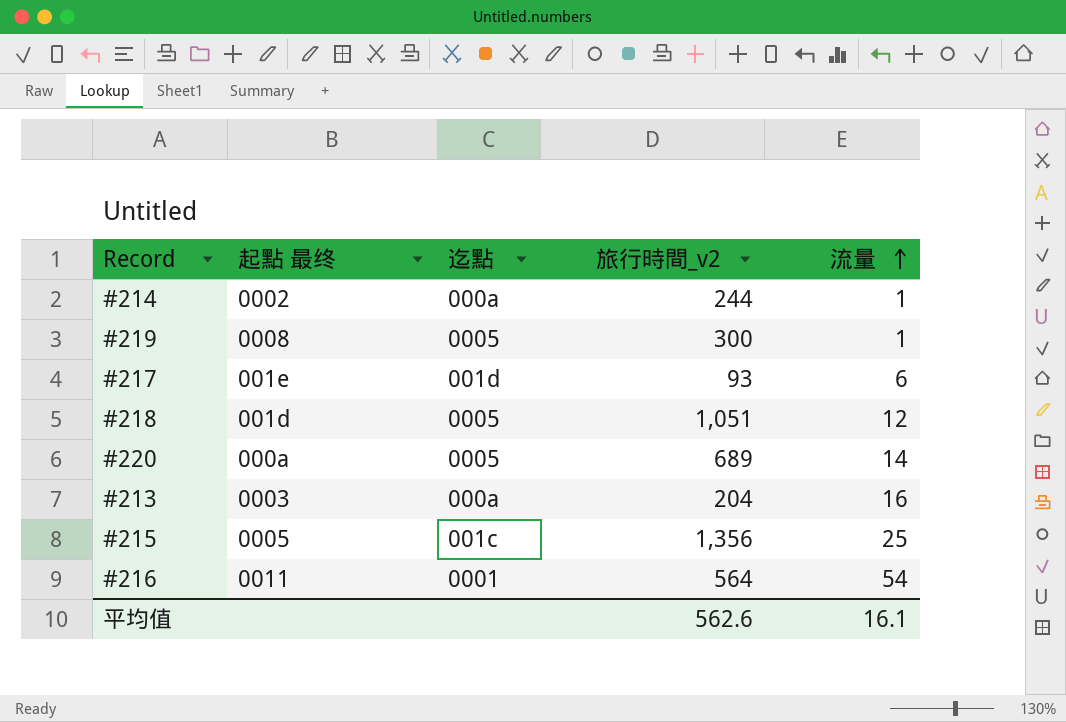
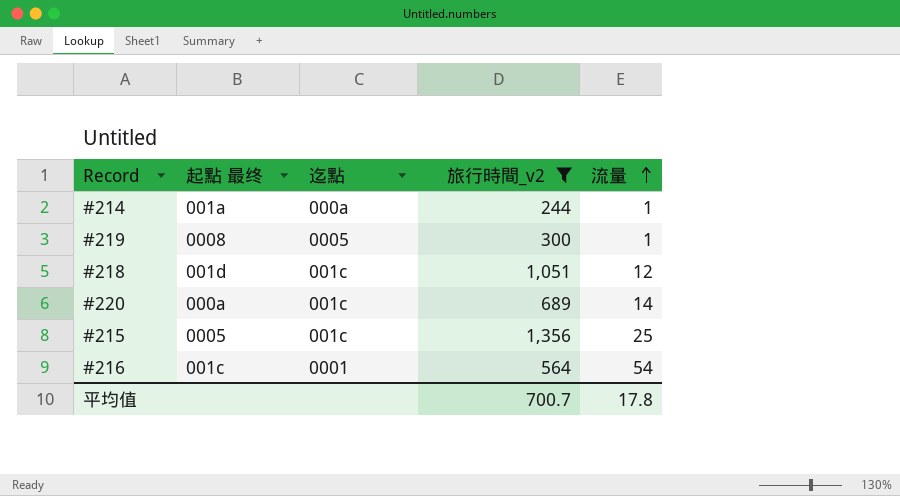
filter: none -> 旅行時間_v2 >= 244
#214 | 起點 最终: 0002 -> 001a
#218 | 迄點: 0005 -> 001c
#220 | 迄點: 0005 -> 001c
#216 | 起點 最终: 0011 -> 001c
平均值 | 旅行時間_v2: 562.6 -> 700.7
平均值 | 流量: 16.1 -> 17.8

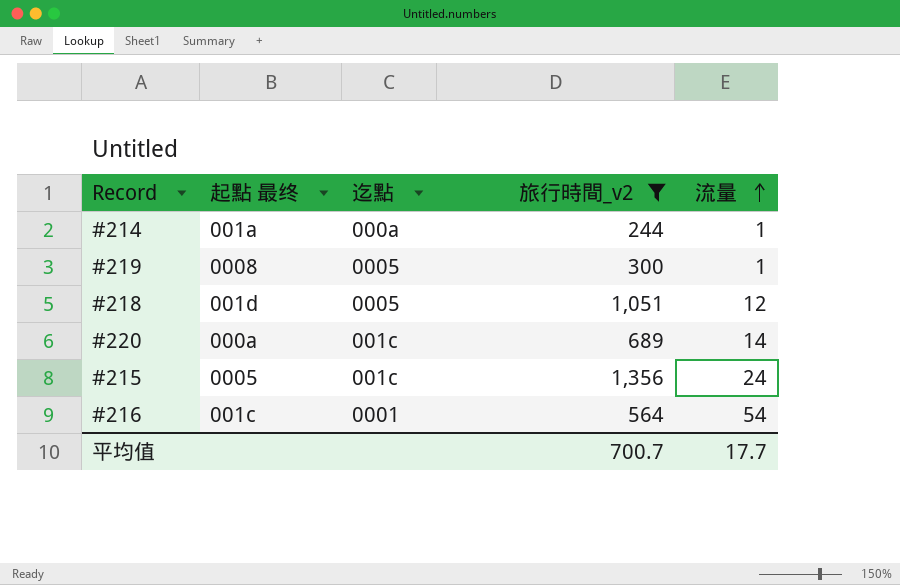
#218 | 迄點: 001c -> 0005
#215 | 流量: 25 -> 24
平均值 | 流量: 17.8 -> 17.7

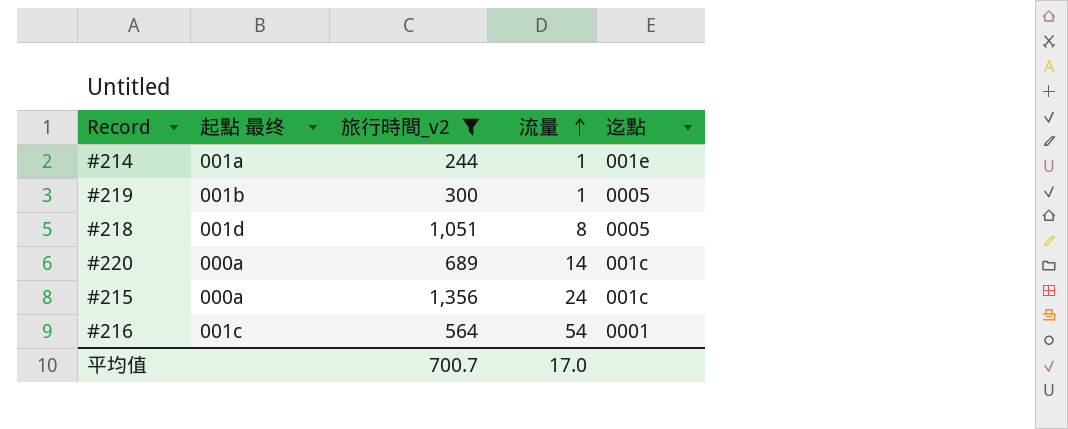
column 迄點 | position: 3 -> 5
#214 | 迄點: 000a -> 001e
#219 | 起點 最终: 0008 -> 001b
#218 | 流量: 12 -> 8
#215 | 起點 最终: 0005 -> 000a
平均值 | 流量: 17.7 -> 17.0

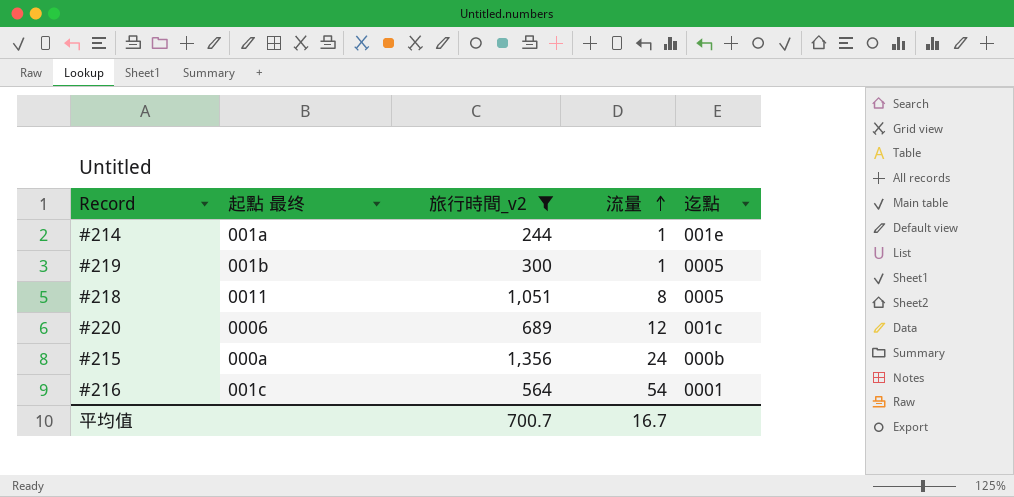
#218 | 起點 最终: 001d -> 0011
#220 | 起點 最终: 000a -> 0006
#220 | 流量: 14 -> 12
#215 | 迄點: 001c -> 000b
平均值 | 流量: 17.0 -> 16.7

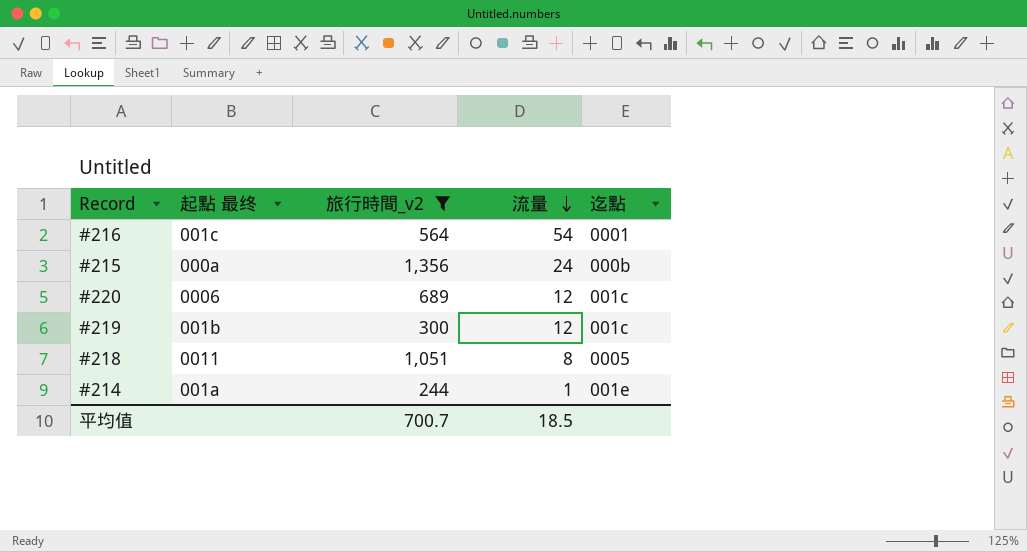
row order: 流量 ascending -> 流量 descending
#219 | 流量: 1 -> 12
#219 | 迄點: 0005 -> 001c
平均值 | 流量: 16.7 -> 18.5

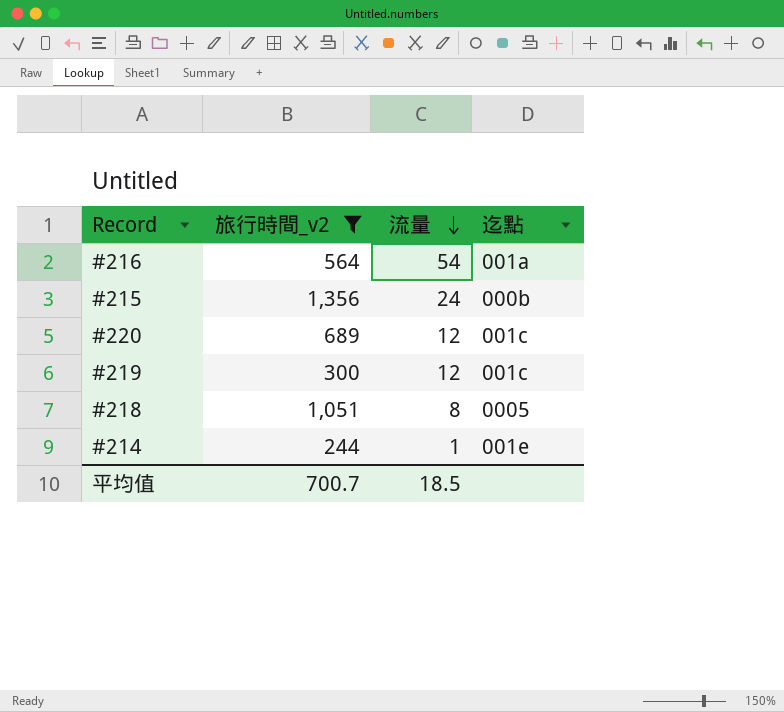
column 起點 最终 | position: 2 -> none
#216 | 迄點: 0001 -> 001a

